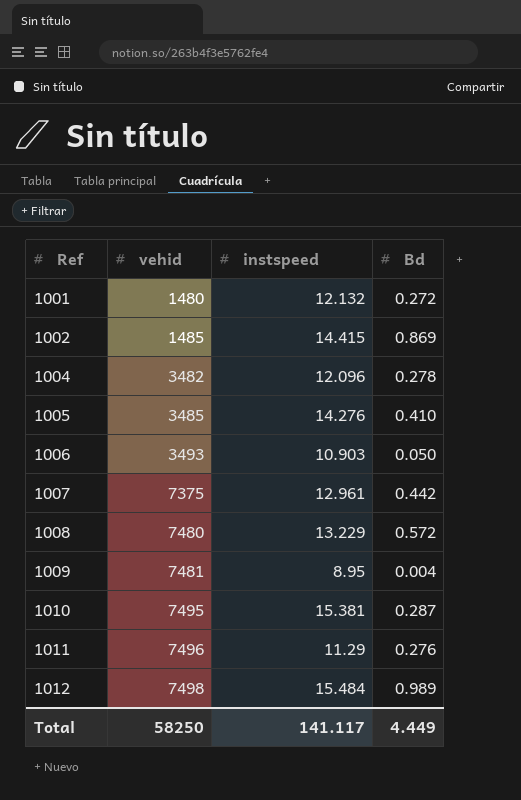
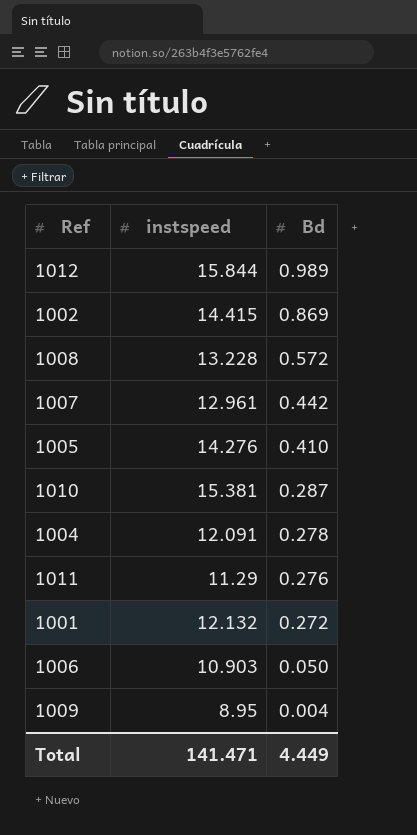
row order: Ref ascending -> Bd descending
column vehid | position: 2 -> none
1012 | instspeed: 15.484 -> 15.844
1008 | instspeed: 13.229 -> 13.228
1004 | instspeed: 12.096 -> 12.091
Total | instspeed: 141.117 -> 141.471

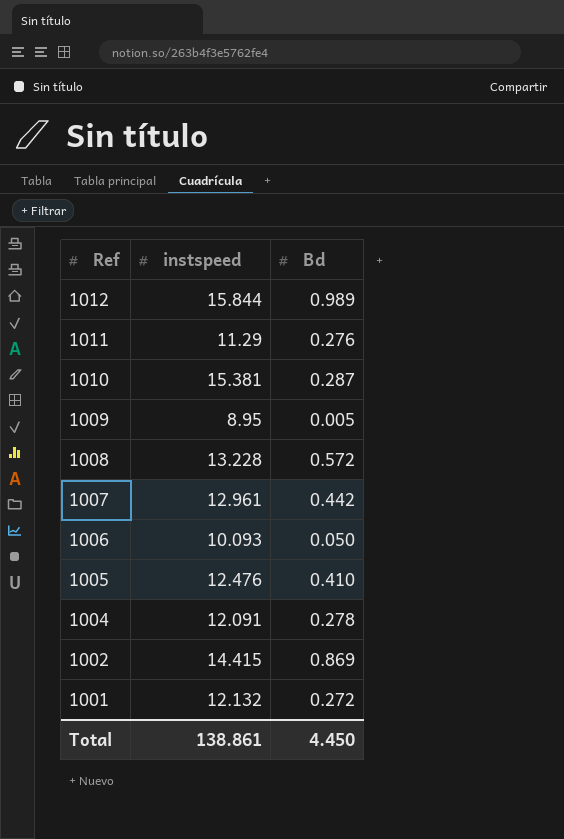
row order: Bd descending -> Ref descending
1009 | Bd: 0.004 -> 0.005
1006 | instspeed: 10.903 -> 10.093
1005 | instspeed: 14.276 -> 12.476
Total | instspeed: 141.471 -> 138.861
Total | Bd: 4.449 -> 4.450

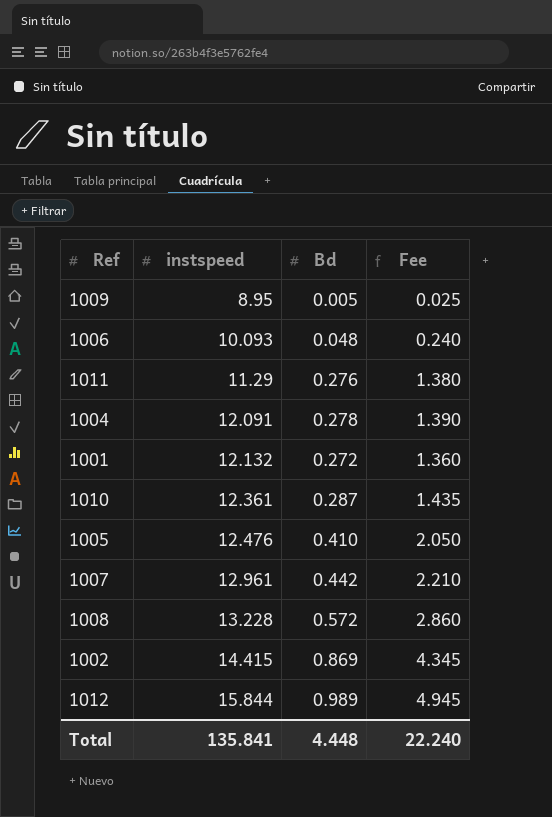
row order: Ref descending -> instspeed ascending
column Fee | formula: none -> [Bd] * 5
1006 | Bd: 0.050 -> 0.048
1010 | instspeed: 15.381 -> 12.361
Total | instspeed: 138.861 -> 135.841
Total | Bd: 4.450 -> 4.448

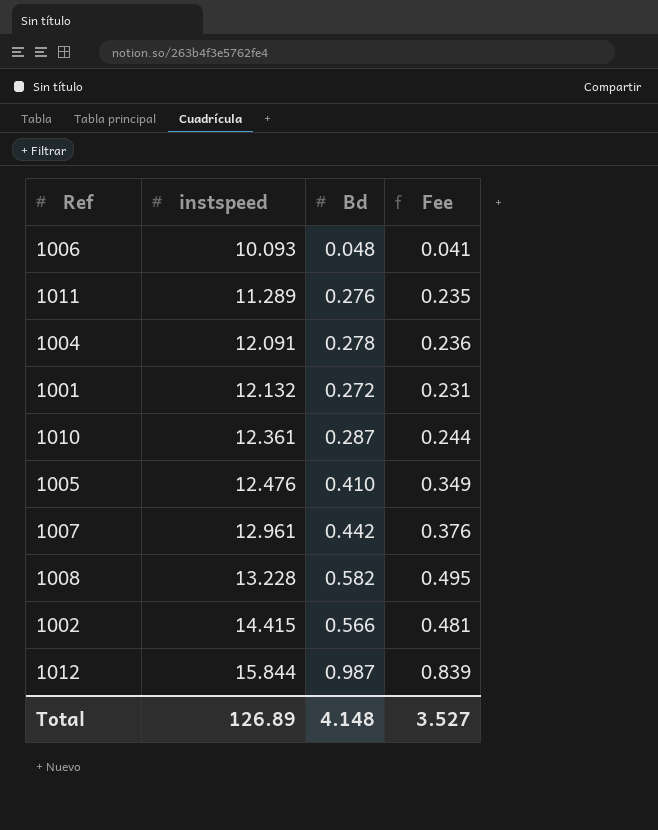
column Fee | formula: [Bd] * 5 -> [Bd] * 0.85
row 1009: 8.95 | 0.005 | 0.025 -> none
1011 | instspeed: 11.29 -> 11.289
1008 | Bd: 0.572 -> 0.582
1002 | Bd: 0.869 -> 0.566
1012 | Bd: 0.989 -> 0.987
Total | instspeed: 135.841 -> 126.89
Total | Bd: 4.448 -> 4.148
Total | Fee: 22.240 -> 3.527

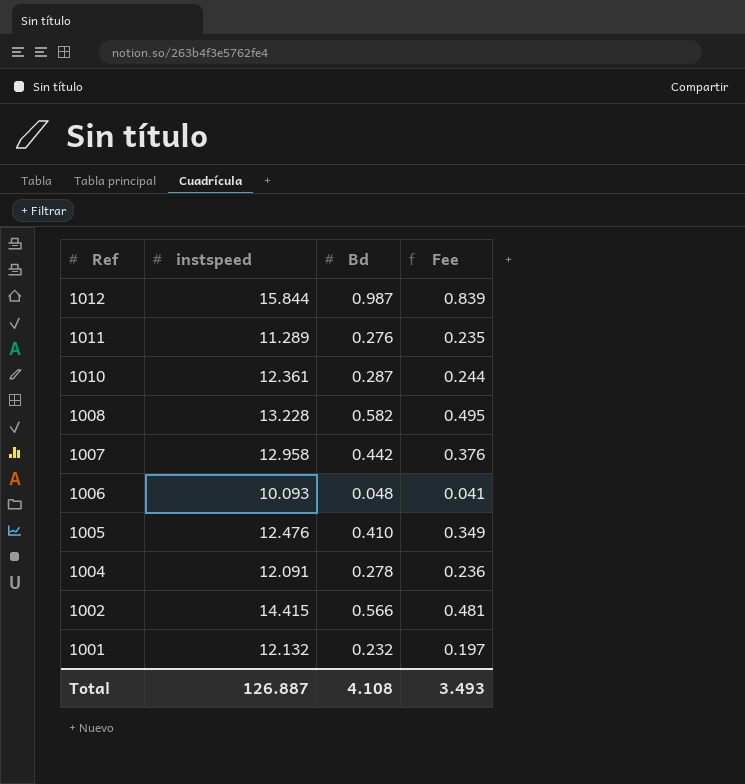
row order: instspeed ascending -> Ref descending
1007 | instspeed: 12.961 -> 12.958
1001 | Bd: 0.272 -> 0.232
1001 | Fee: 0.231 -> 0.197
Total | instspeed: 126.89 -> 126.887
Total | Bd: 4.148 -> 4.108
Total | Fee: 3.527 -> 3.493

